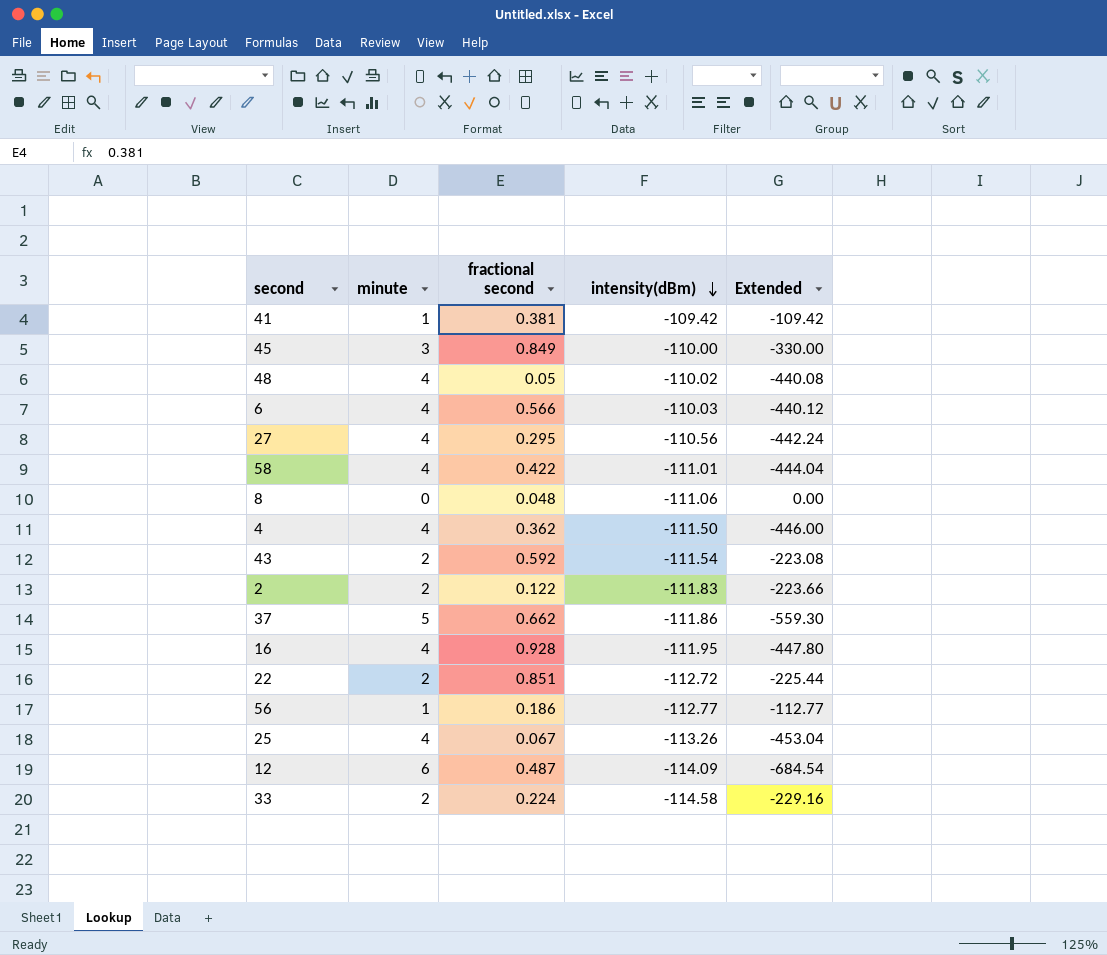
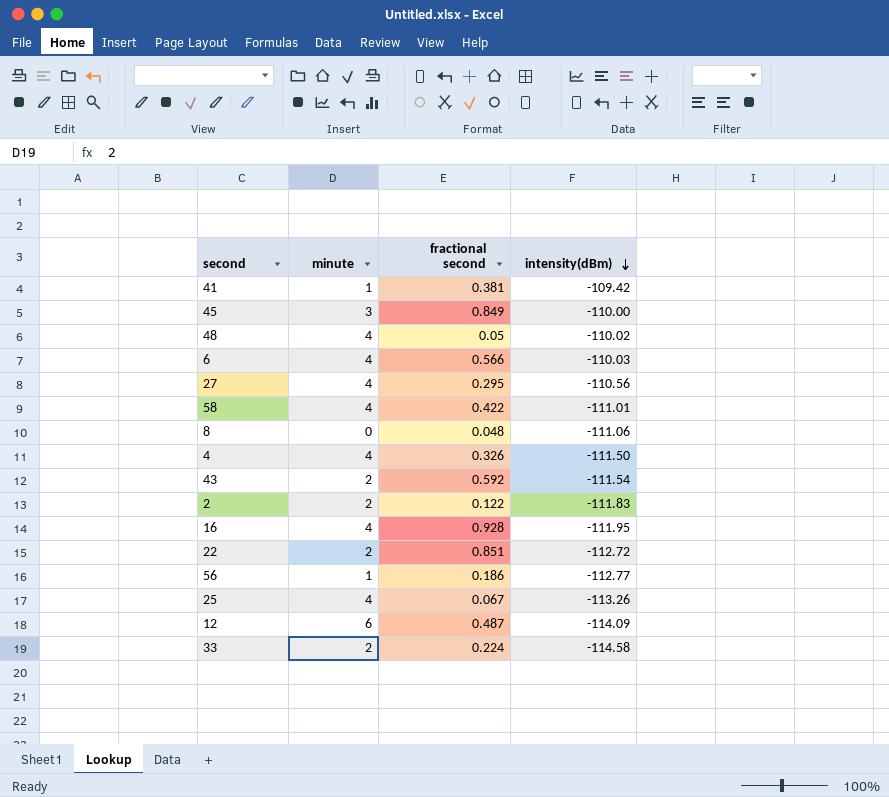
column Extended | formula: [minute] * [intensity(dBm)] -> none
row 37: 5 | 0.662 | -111.86 | -559.30 -> none
4 | fractional second: 0.362 -> 0.326

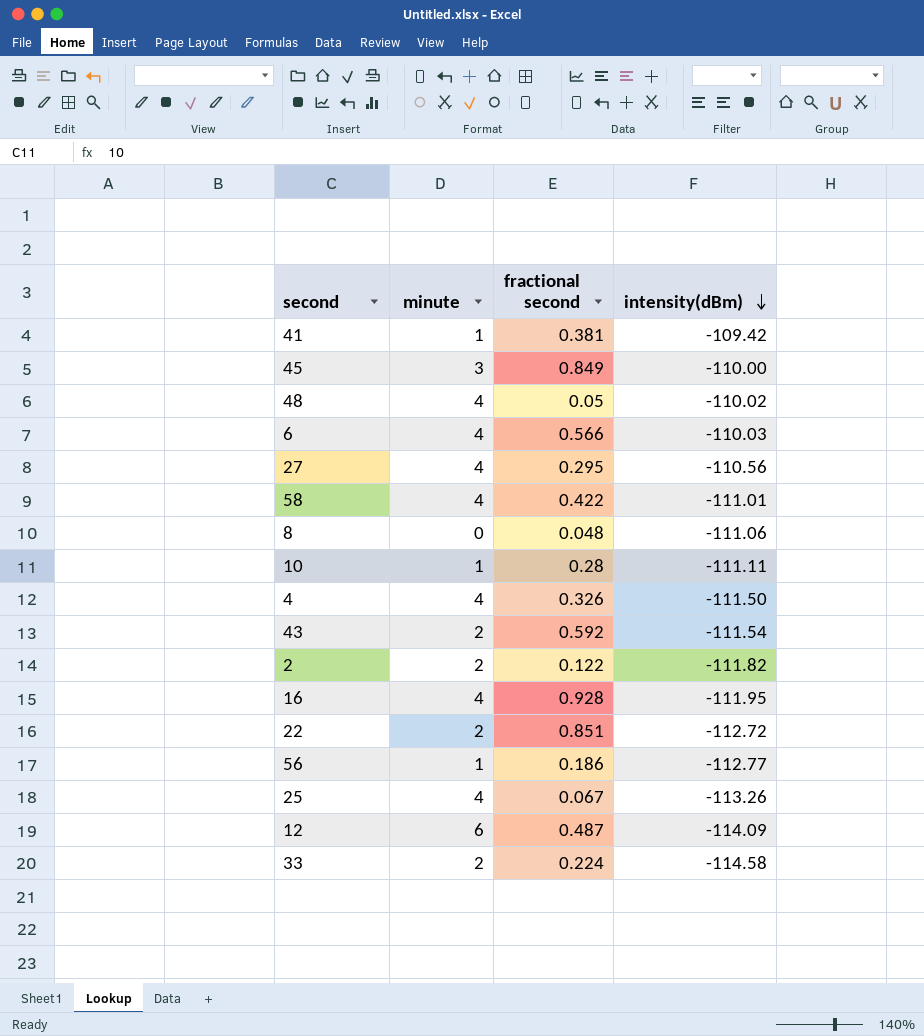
row 10: none -> 1 | 0.28 | -111.11
2 | intensity(dBm): -111.83 -> -111.82

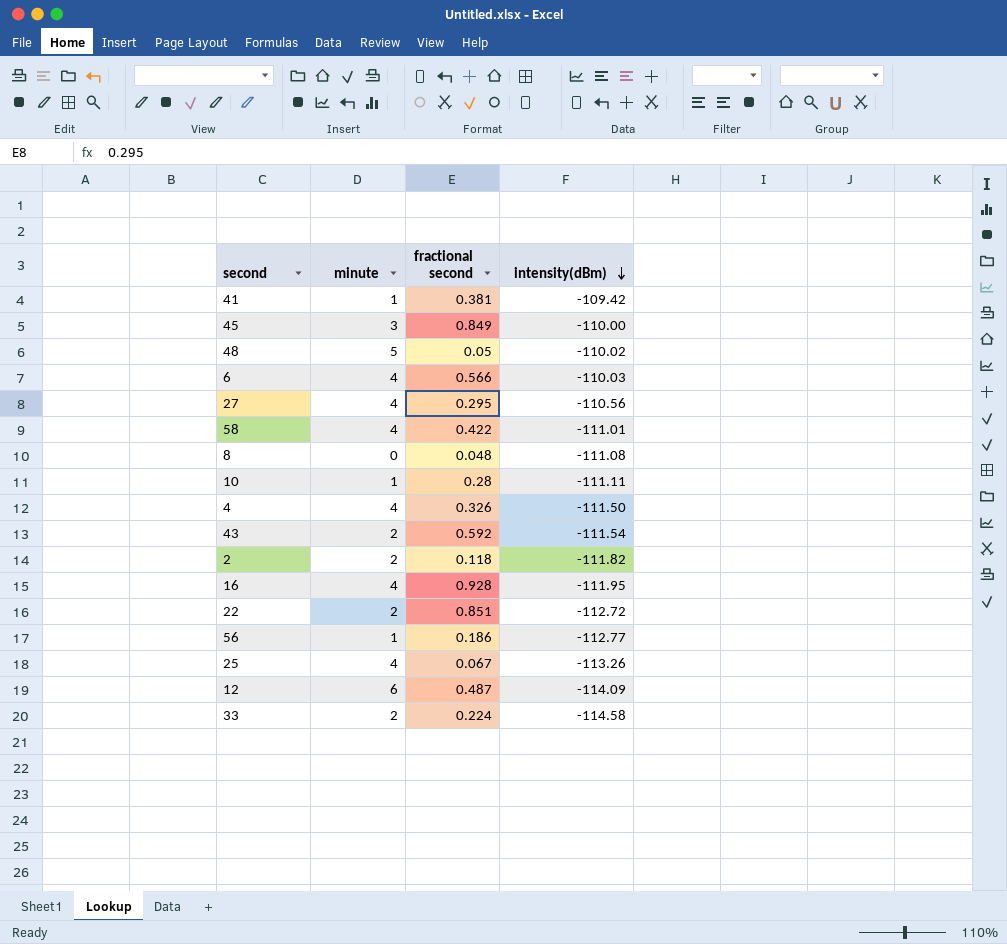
48 | minute: 4 -> 5
8 | intensity(dBm): -111.06 -> -111.08
2 | fractional second: 0.122 -> 0.118

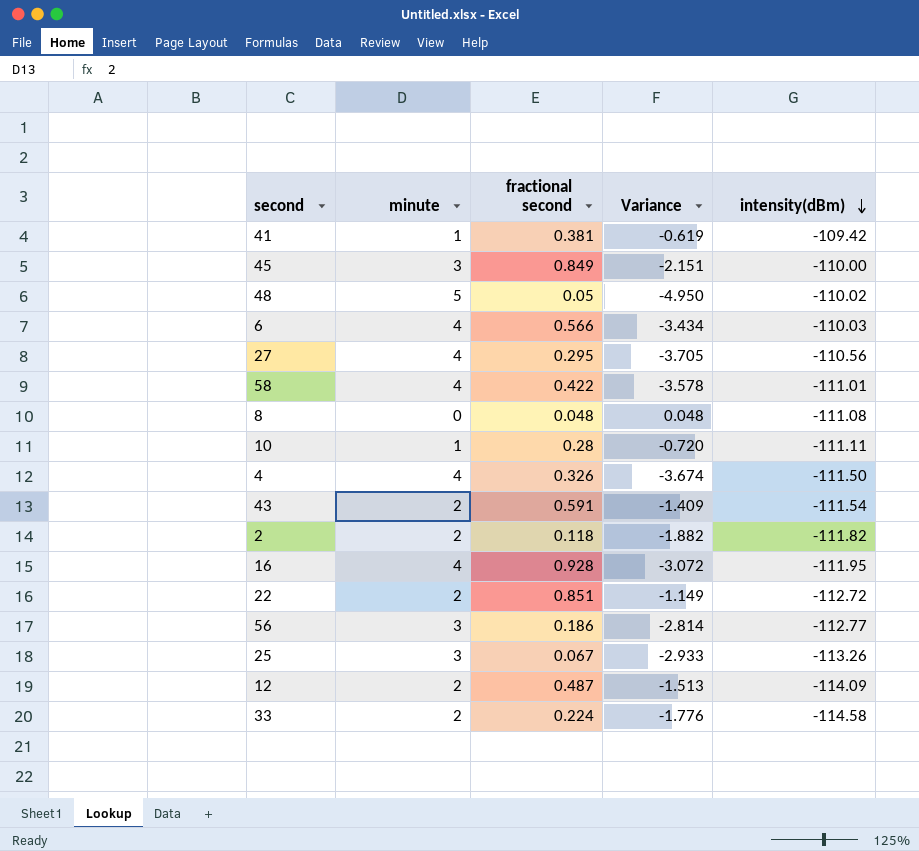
column Variance | formula: none -> [fractional second] - [minute]
43 | fractional second: 0.592 -> 0.591
56 | minute: 1 -> 3
25 | minute: 4 -> 3
12 | minute: 6 -> 2

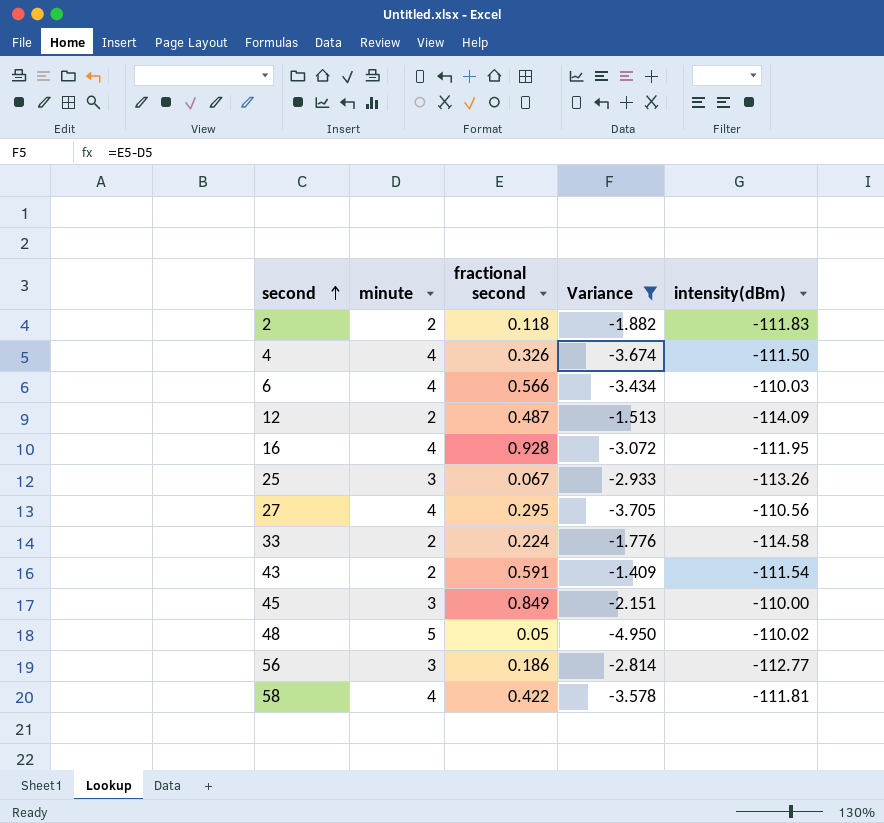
filter: none -> Variance <= -1.409
row order: intensity(dBm) descending -> second ascending
2 | intensity(dBm): -111.82 -> -111.83
58 | intensity(dBm): -111.01 -> -111.81

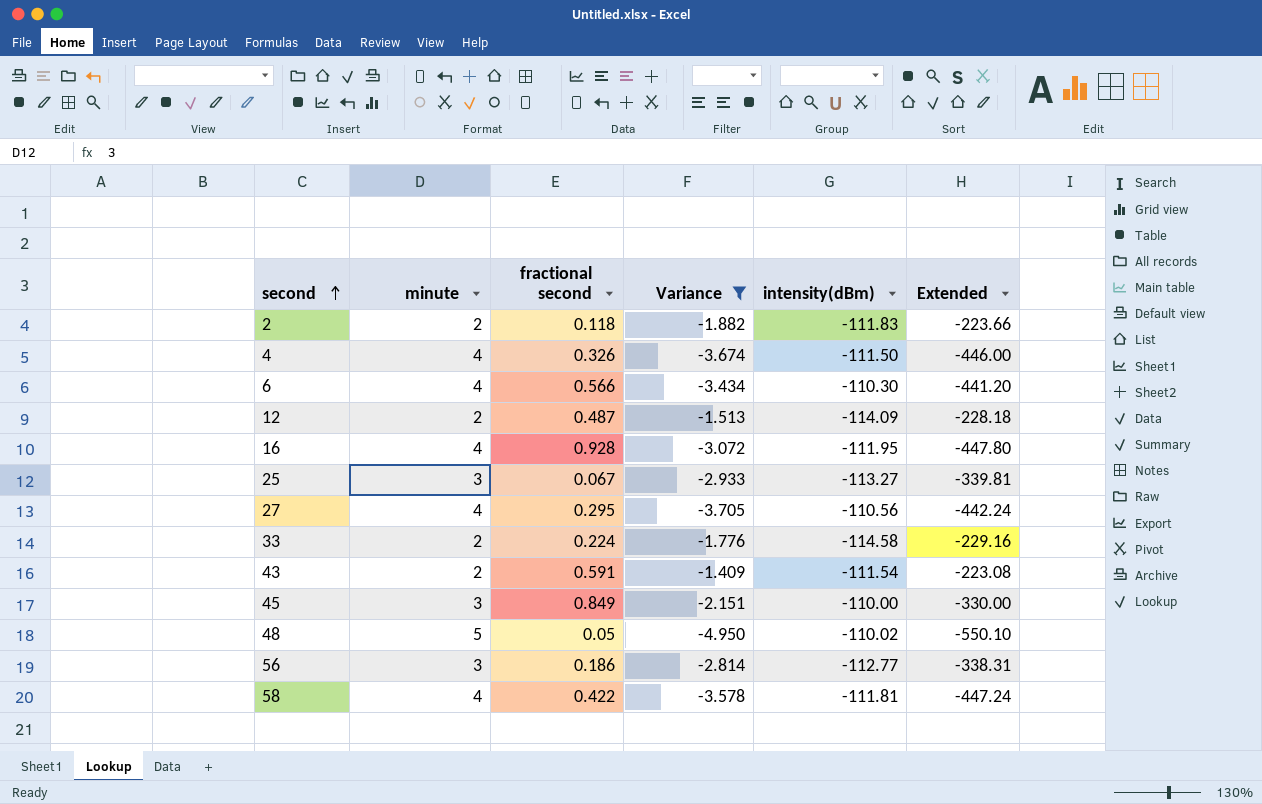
column Extended | formula: none -> [minute] * [intensity(dBm)]
6 | intensity(dBm): -110.03 -> -110.30
25 | intensity(dBm): -113.26 -> -113.27

